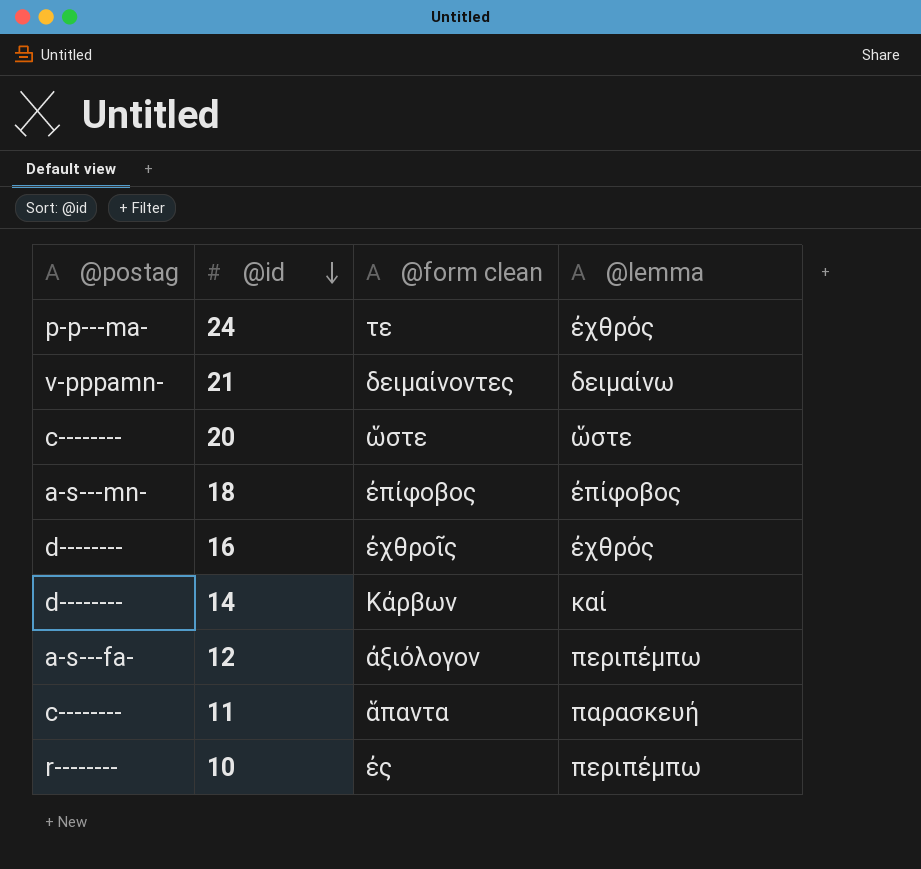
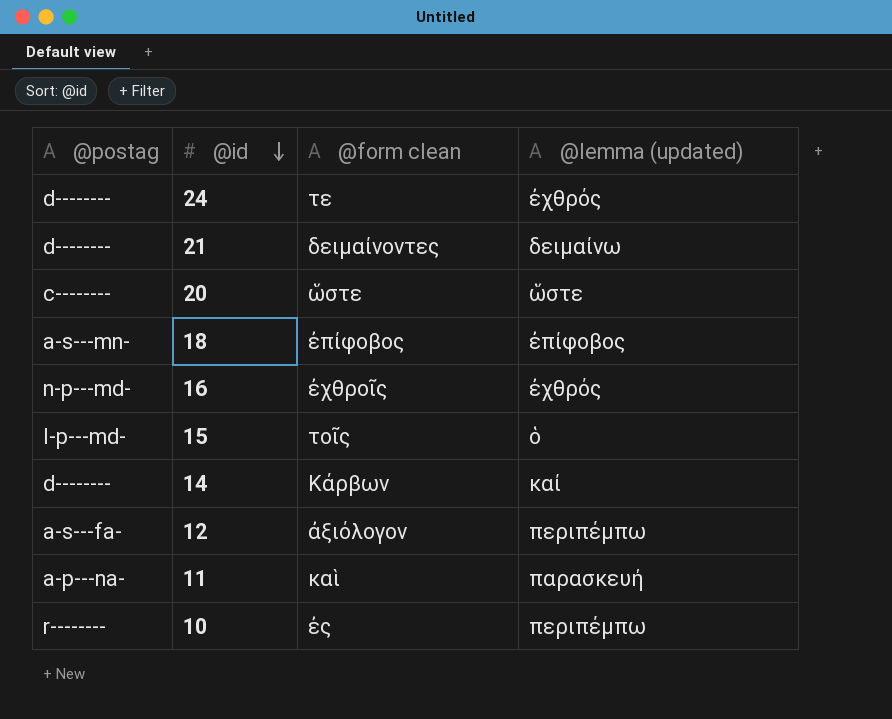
column name: @lemma -> @lemma (updated)
24 | @postag: p-p---ma- -> d--------
21 | @postag: v-pppamn- -> d--------
16 | @postag: d-------- -> n-p---md-
row 15: none -> l-p---md- | τοῖς | ὁ
11 | @postag: c-------- -> a-p---na-
11 | @form clean: ἅπαντα -> καὶ

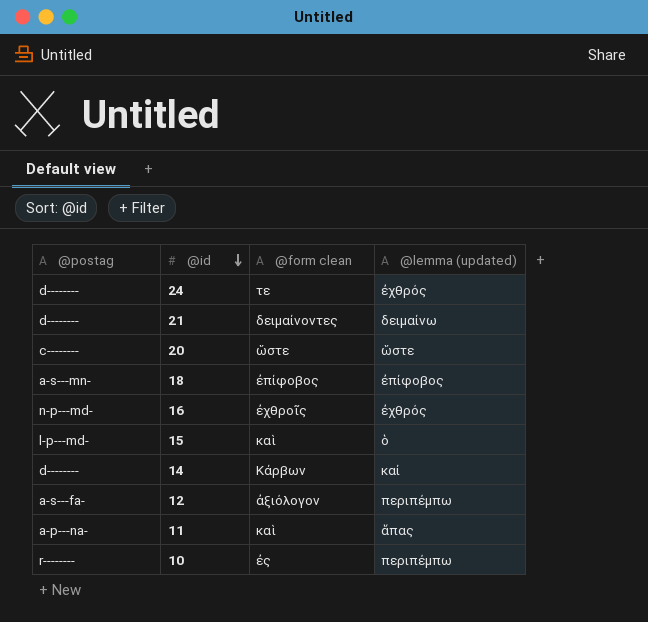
15 | @form clean: τοῖς -> καὶ
11 | @lemma (updated): παρασκευή -> ἅπας

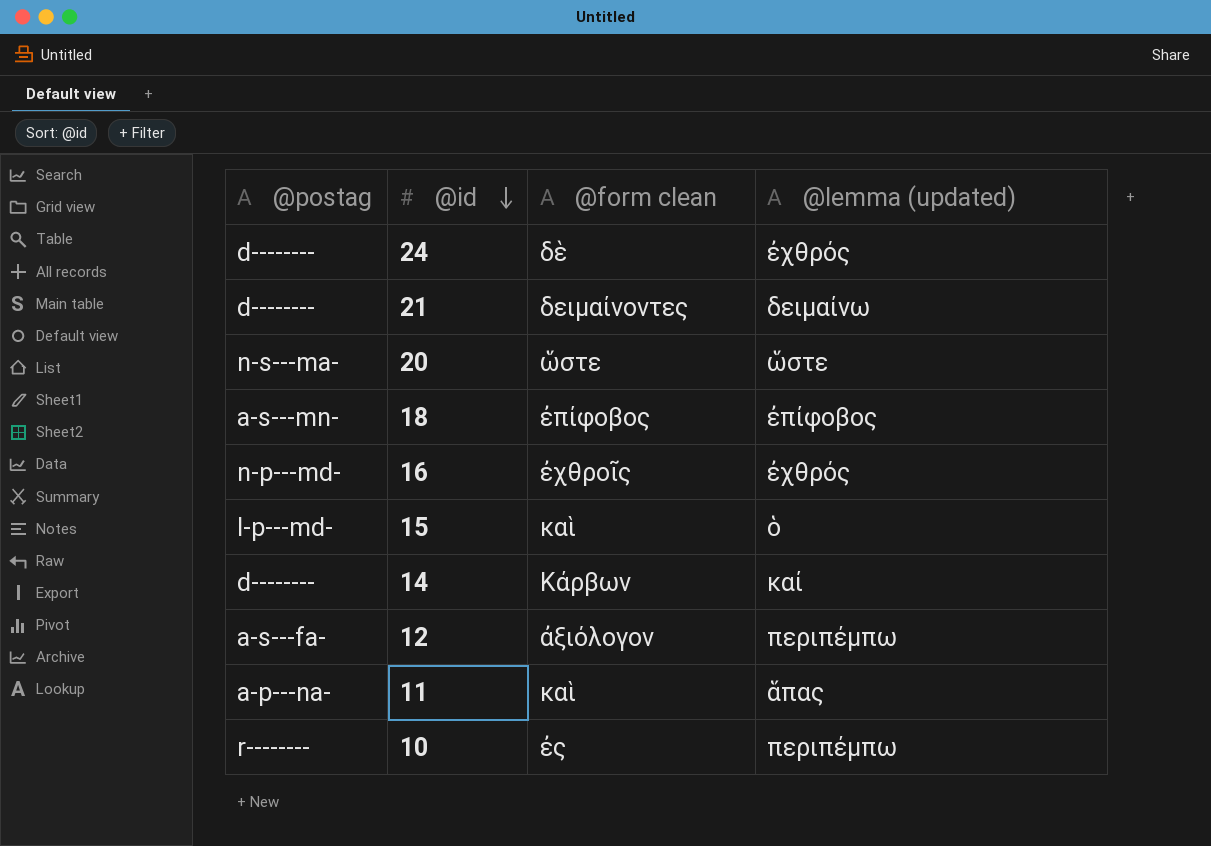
24 | @form clean: τε -> δὲ
20 | @postag: c-------- -> n-s---ma-

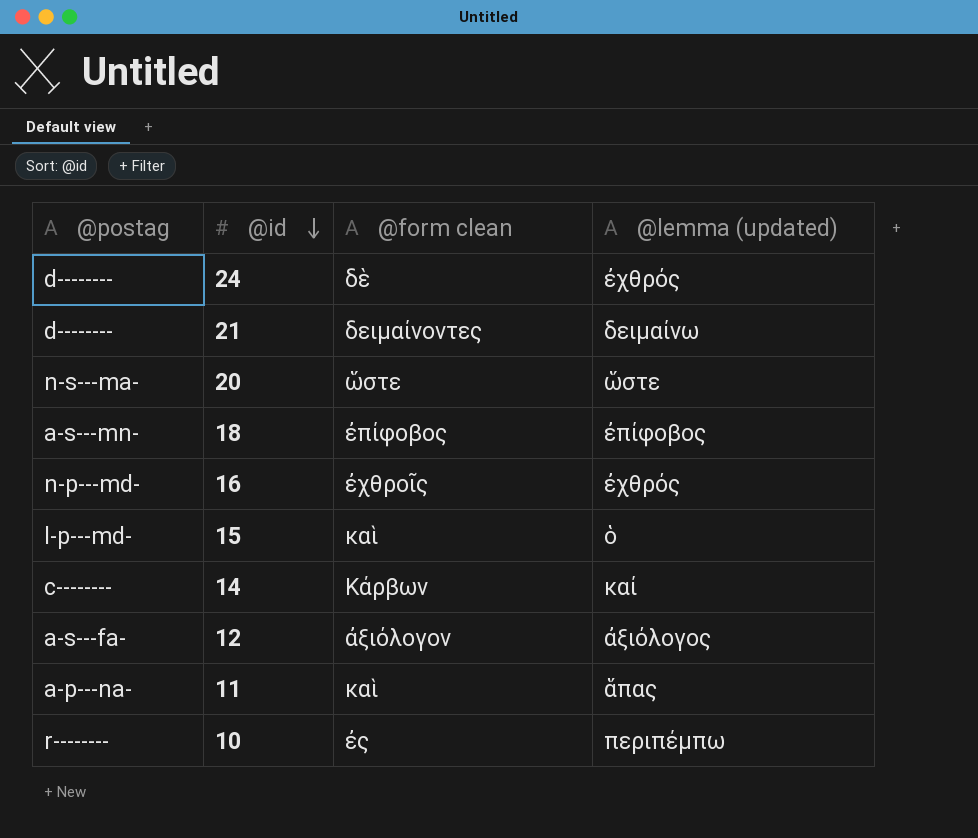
14 | @postag: d-------- -> c--------
12 | @lemma (updated): περιπέμπω -> ἀξιόλογος

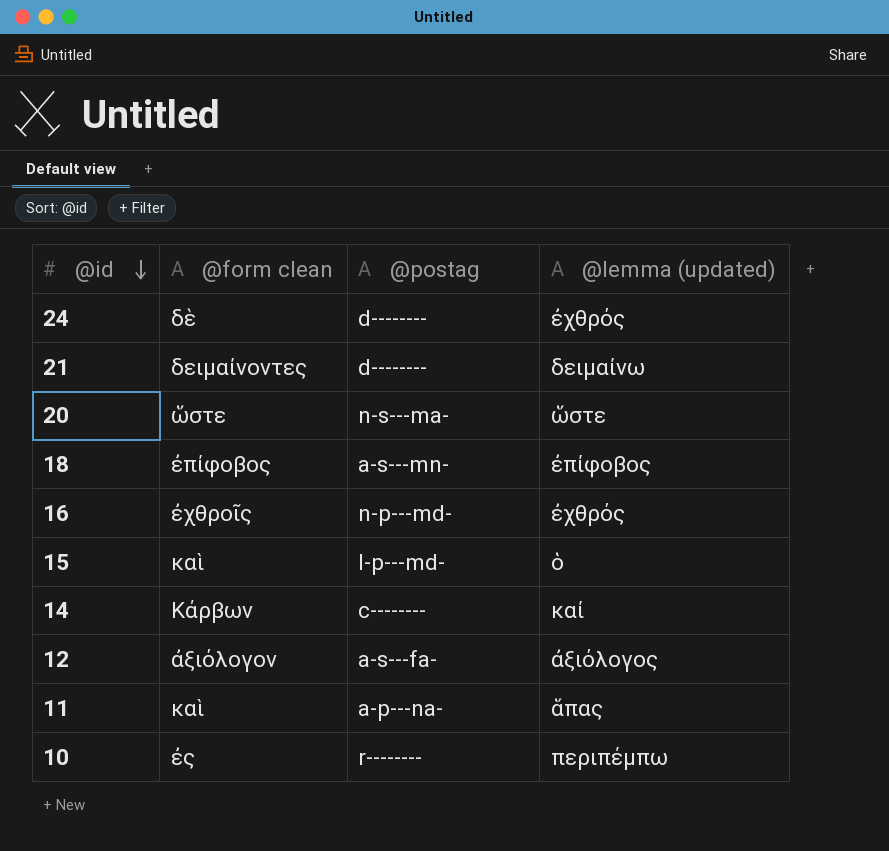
column @postag | position: 1 -> 3

